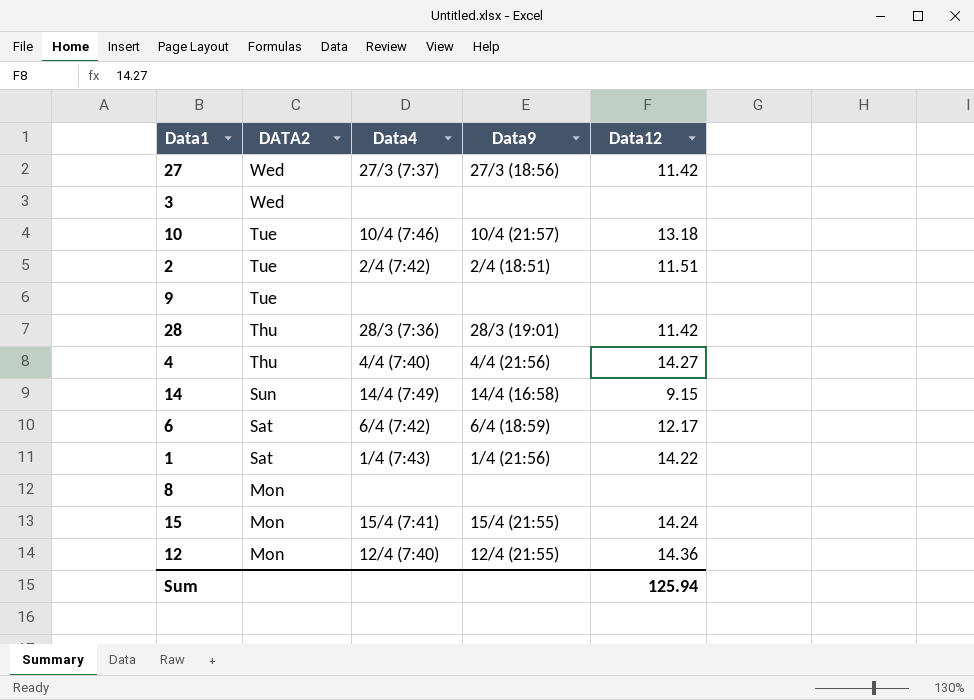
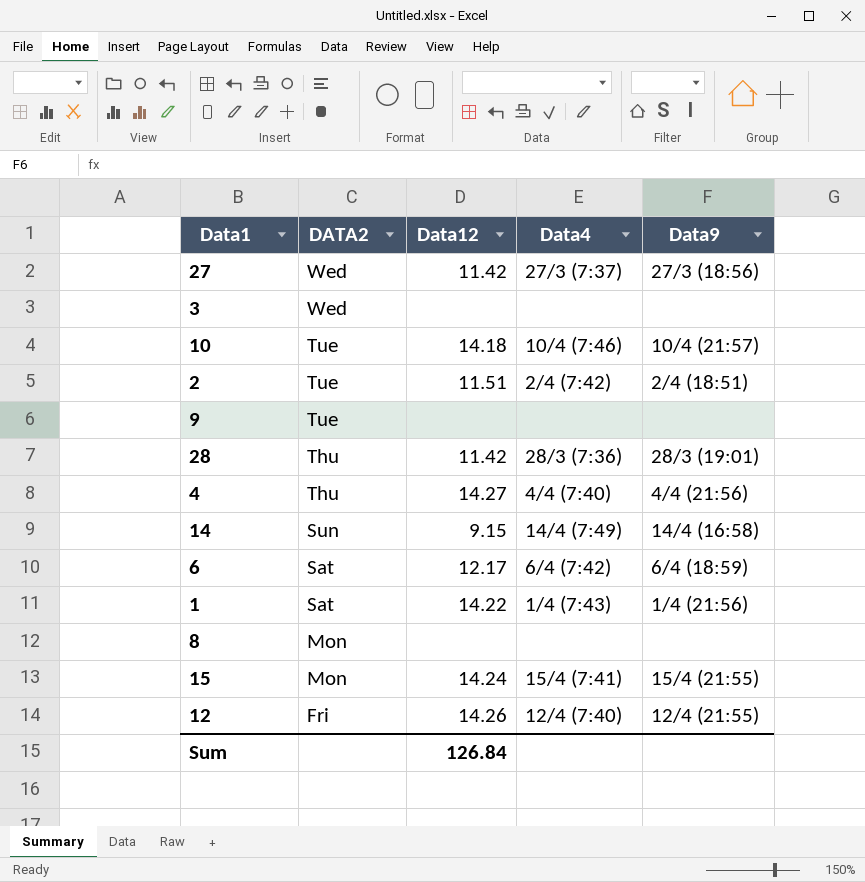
column Data12 | position: 5 -> 3
10 | Data12: 13.18 -> 14.18
12 | DATA2: Mon -> Fri
12 | Data12: 14.36 -> 14.26
Sum | Data12: 125.94 -> 126.84

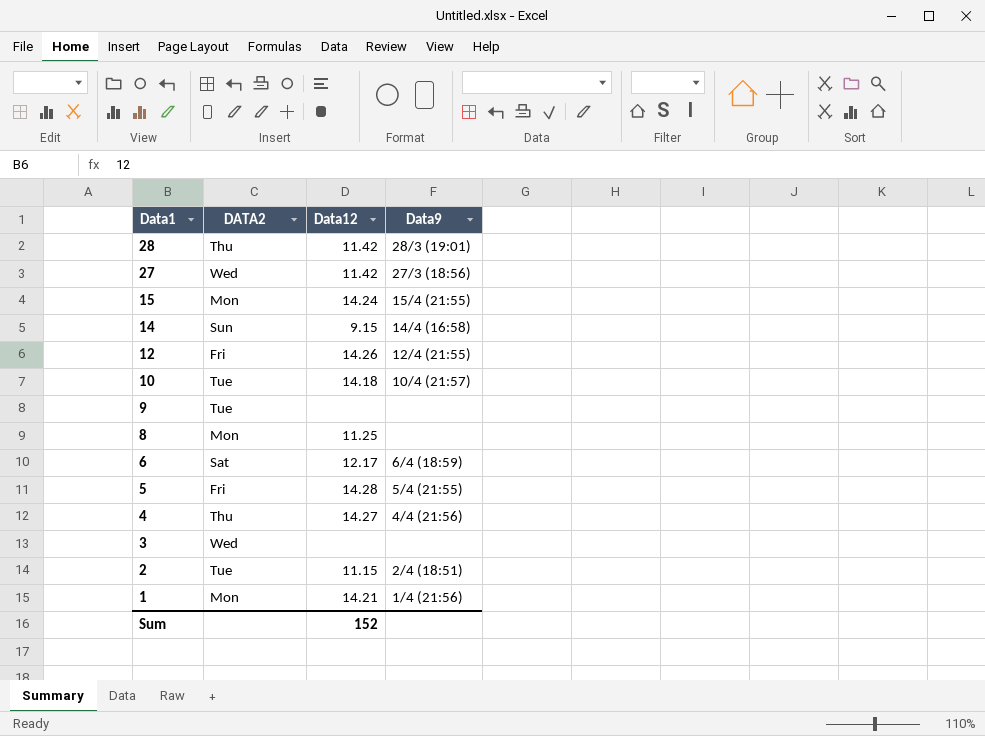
row order: DATA2 descending -> Data1 descending
column Data4 | position: 4 -> none
8 | Data12: none -> 11.25
row 5: none -> Fri | 14.28 | 5/4 (21:55)
2 | Data12: 11.51 -> 11.15
1 | DATA2: Sat -> Mon
1 | Data12: 14.22 -> 14.21
Sum | Data12: 126.84 -> 152

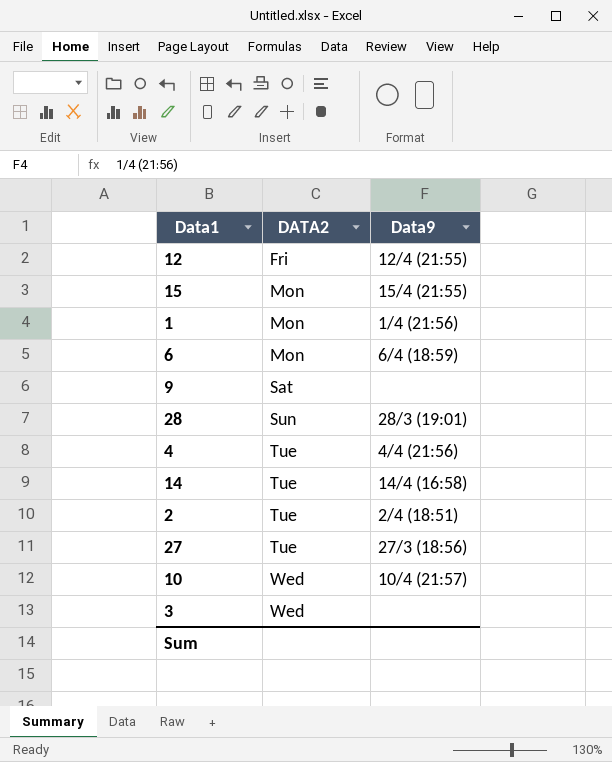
row order: Data1 descending -> DATA2 ascending
column Data12 | position: 3 -> none
row 8: Mon | 11.25 | none -> none
row 5: Fri | 14.28 | 5/4 (21:55) -> none
6 | DATA2: Sat -> Mon
9 | DATA2: Tue -> Sat
28 | DATA2: Thu -> Sun
4 | DATA2: Thu -> Tue
14 | DATA2: Sun -> Tue
27 | DATA2: Wed -> Tue
10 | DATA2: Tue -> Wed

